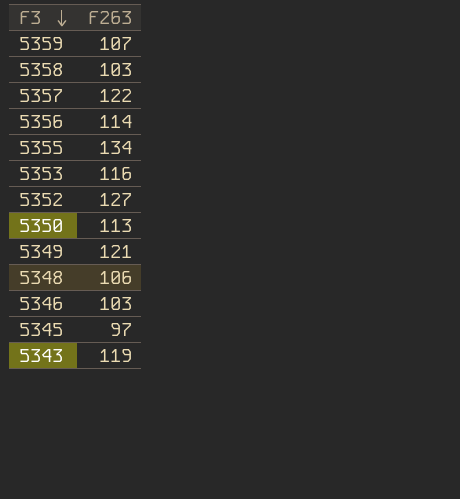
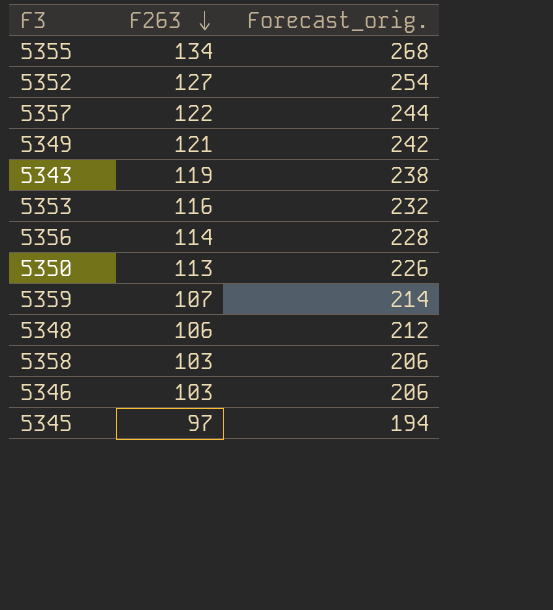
row order: F3 descending -> F263 descending
column Forecast_orig. | formula: none -> [F263] * 2

